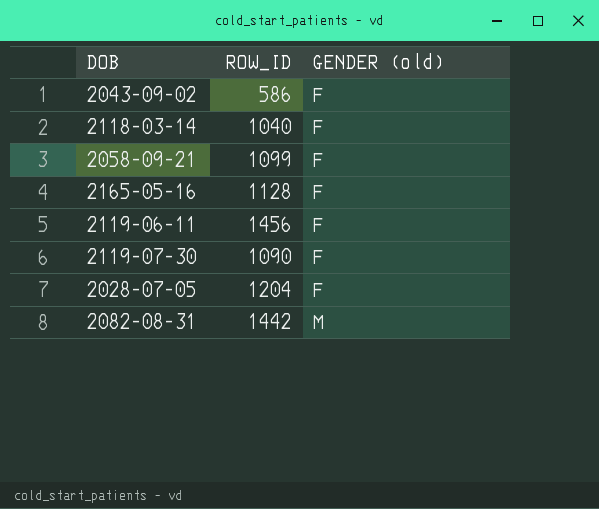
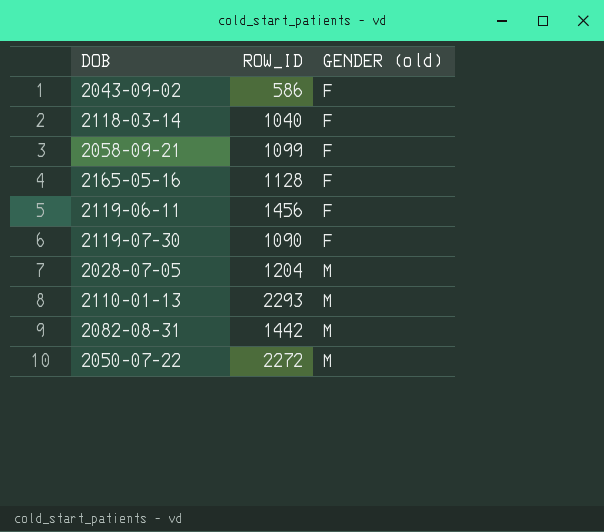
2028-07-05 | GENDER (old): F -> M
row 2110-01-13: none -> 2293 | M
row 2050-07-22: none -> 2272 | M

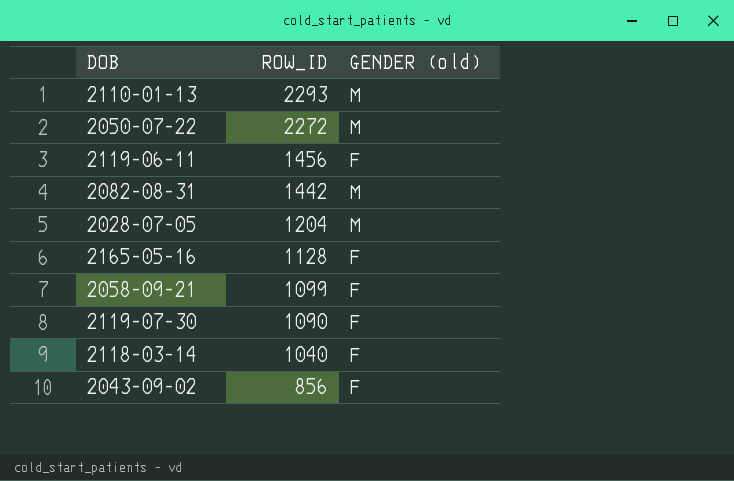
row order: GENDER (old) ascending -> ROW_ID descending
2043-09-02 | ROW_ID: 586 -> 856

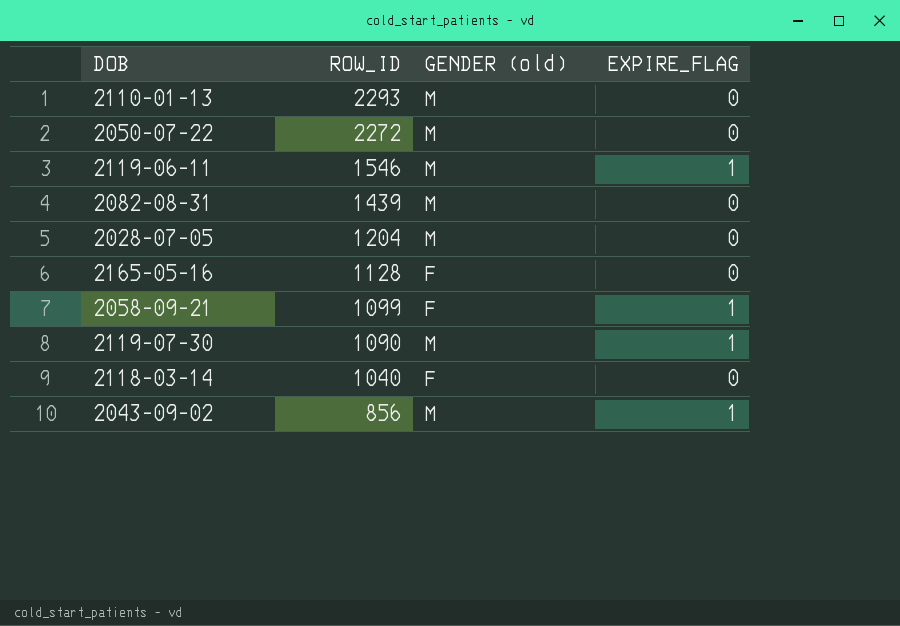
column EXPIRE_FLAG | position: none -> 4
2119-06-11 | ROW_ID: 1456 -> 1546
2119-06-11 | GENDER (old): F -> M
2082-08-31 | ROW_ID: 1442 -> 1439
2119-07-30 | GENDER (old): F -> M
2043-09-02 | GENDER (old): F -> M

